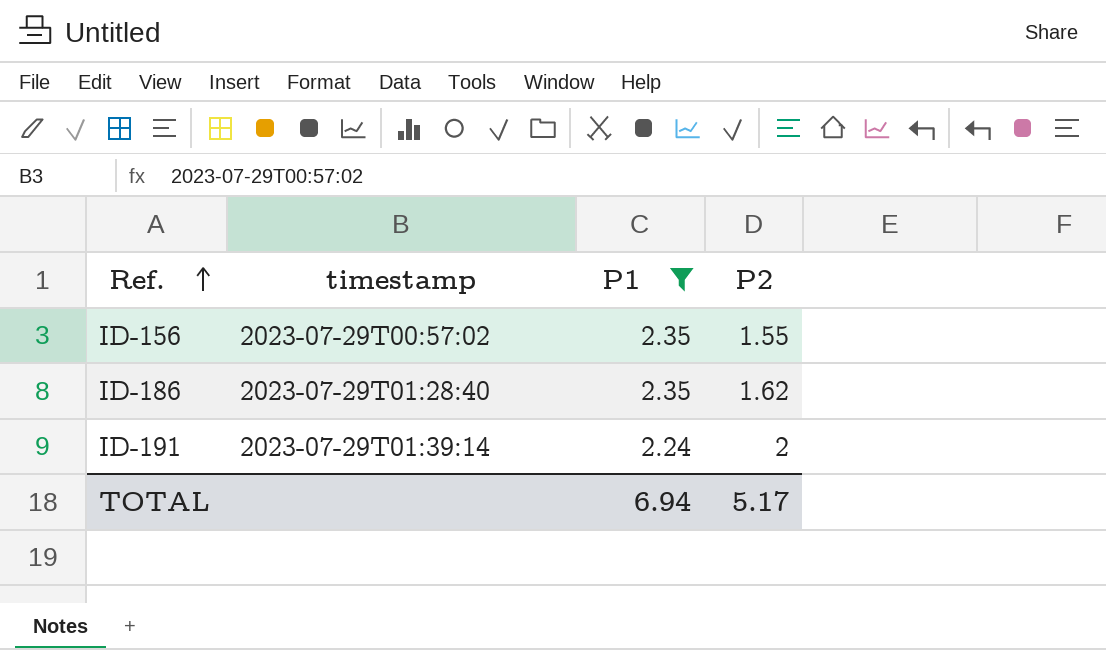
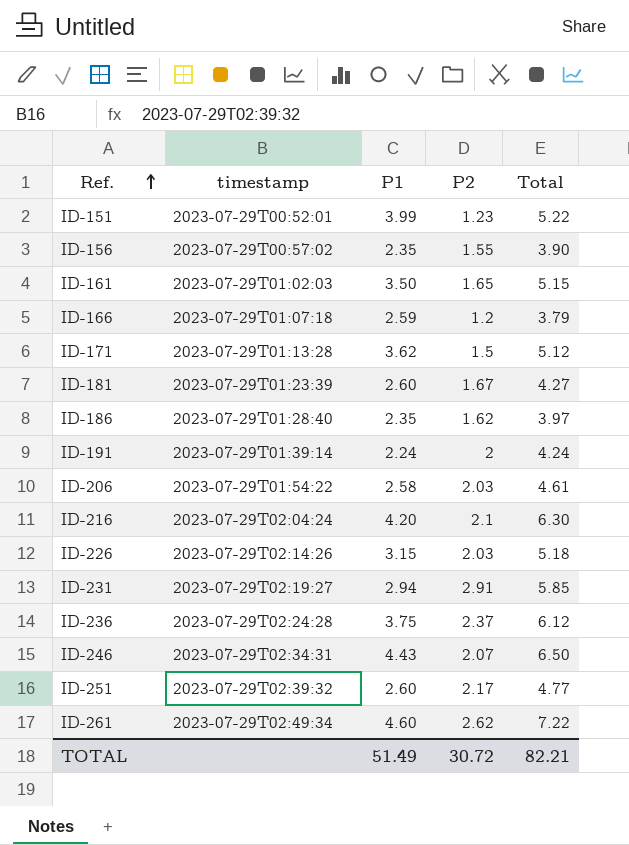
filter: P1 <= 2.35 -> none
column Total | formula: none -> [P1] + [P2]
TOTAL | P1: 6.94 -> 51.49
TOTAL | P2: 5.17 -> 30.72

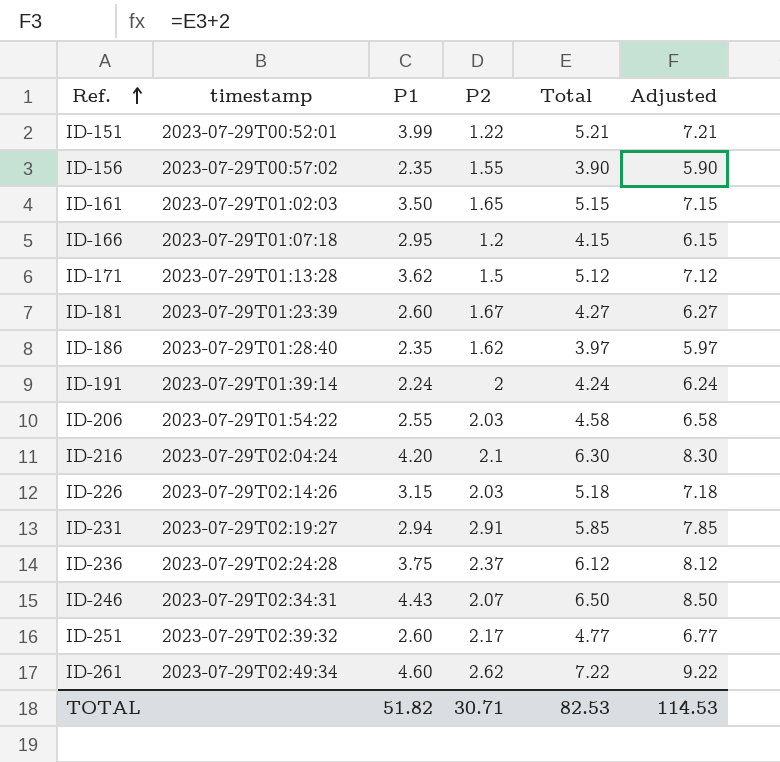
column Adjusted | formula: none -> [Total] + 2
ID-151 | P2: 1.23 -> 1.22
ID-151 | Total: 5.22 -> 5.21
ID-166 | P1: 2.59 -> 2.95
ID-166 | Total: 3.79 -> 4.15
ID-206 | P1: 2.58 -> 2.55
ID-206 | Total: 4.61 -> 4.58
TOTAL | P1: 51.49 -> 51.82
TOTAL | P2: 30.72 -> 30.71
TOTAL | Total: 82.21 -> 82.53

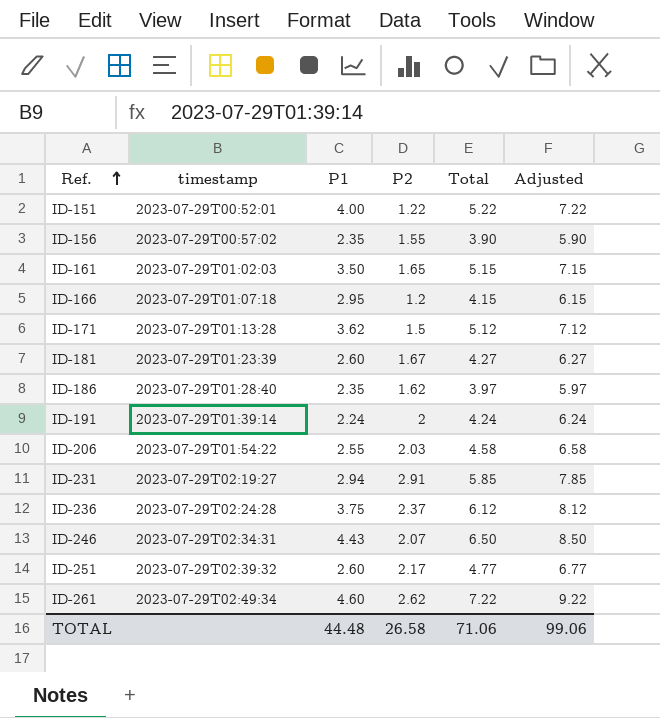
row ID-216: 2023-07-29T02:04:24 | 4.20 | 2.1 | 6.30 | 8.30 -> none
row ID-226: 2023-07-29T02:14:26 | 3.15 | 2.03 | 5.18 | 7.18 -> none
ID-151 | P1: 3.99 -> 4.00
ID-151 | Total: 5.21 -> 5.22
ID-151 | Adjusted: 7.21 -> 7.22
TOTAL | P1: 51.82 -> 44.48
TOTAL | P2: 30.71 -> 26.58
TOTAL | Total: 82.53 -> 71.06
TOTAL | Adjusted: 114.53 -> 99.06

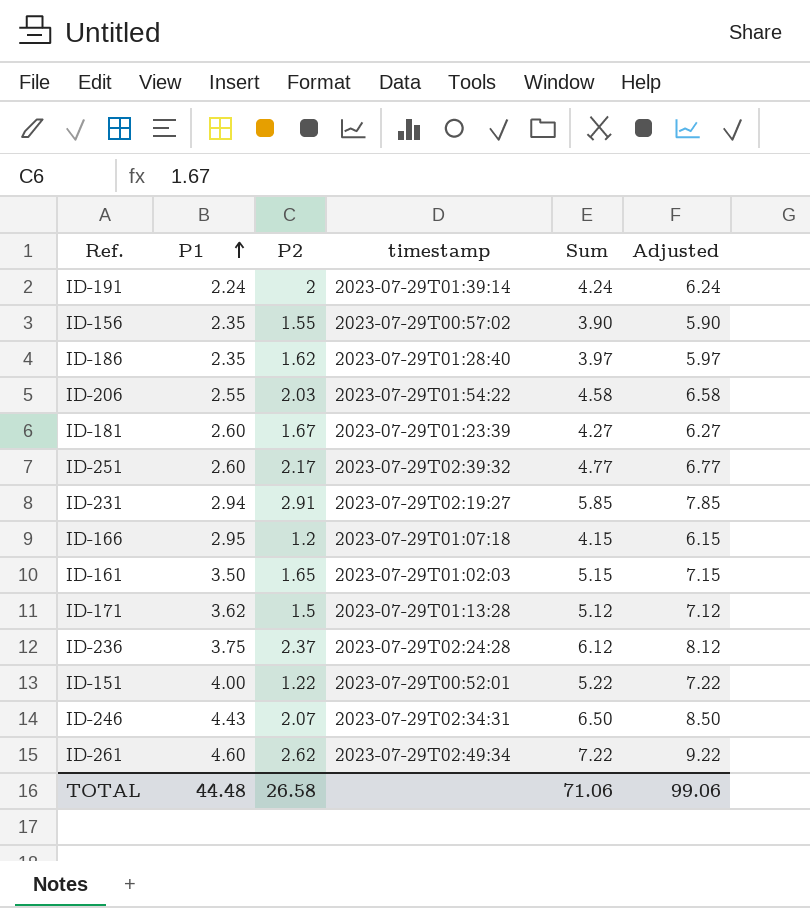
row order: Ref. ascending -> P1 ascending
column timestamp | position: 2 -> 4
column name: Total -> Sum

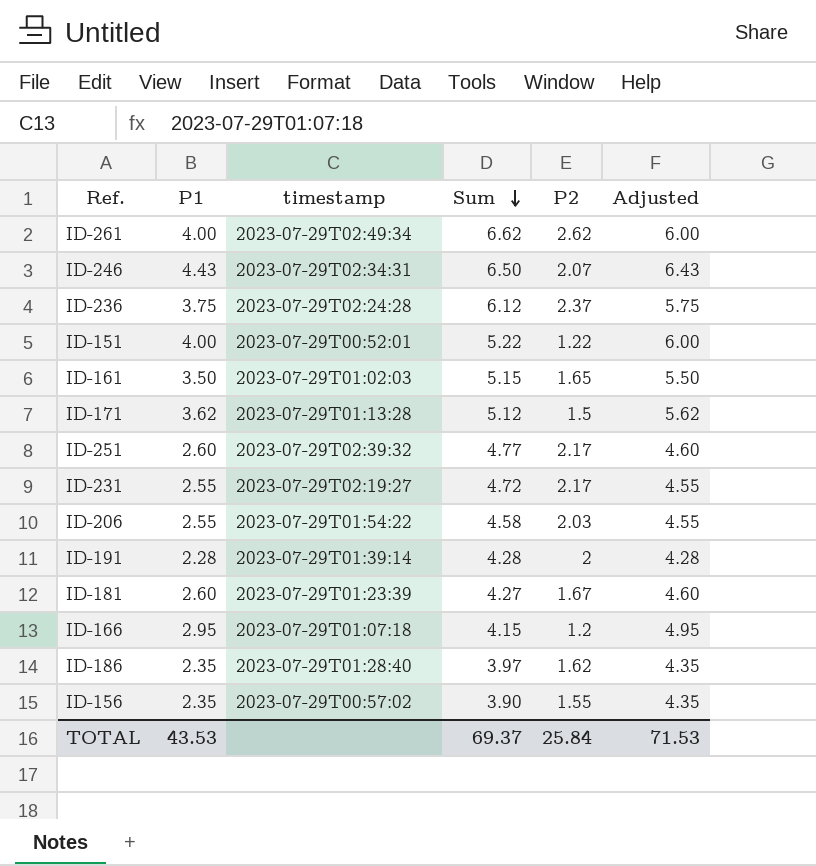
row order: P1 ascending -> Sum descending
column P2 | position: 3 -> 5
column Adjusted | formula: [Sum] + 2 -> [P1] + 2
ID-261 | P1: 4.60 -> 4.00
ID-261 | Sum: 7.22 -> 6.62
ID-231 | P1: 2.94 -> 2.55
ID-231 | Sum: 5.85 -> 4.72
ID-231 | P2: 2.91 -> 2.17
ID-191 | P1: 2.24 -> 2.28
ID-191 | Sum: 4.24 -> 4.28
TOTAL | P1: 44.48 -> 43.53
TOTAL | Sum: 71.06 -> 69.37
TOTAL | P2: 26.58 -> 25.84
TOTAL | Adjusted: 99.06 -> 71.53

